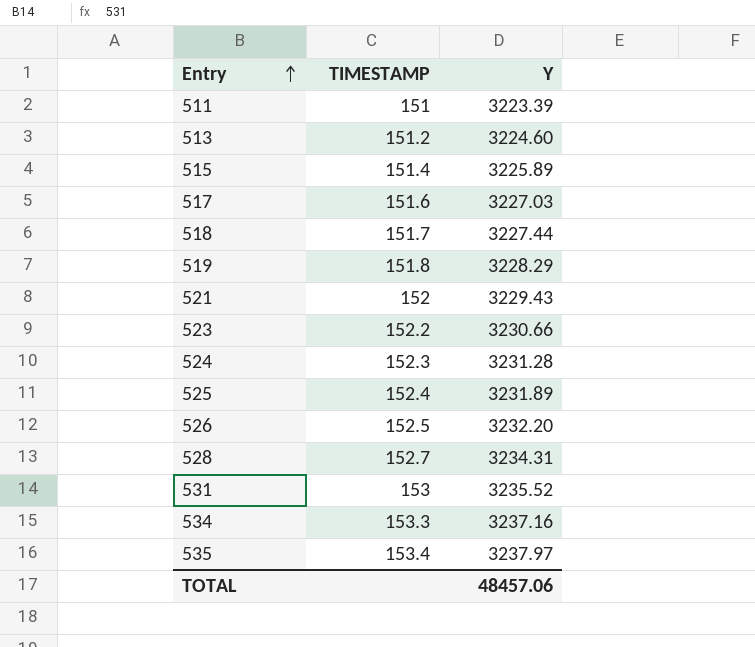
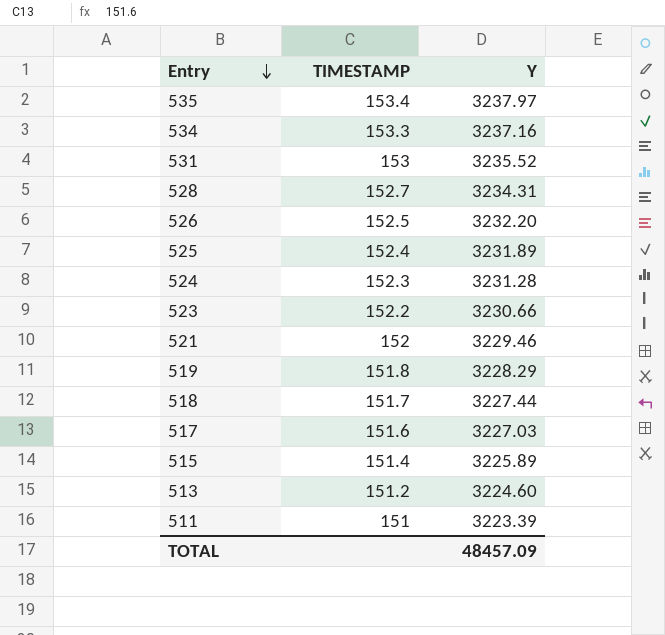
row order: Entry ascending -> Entry descending
521 | Y: 3229.43 -> 3229.46
TOTAL | Y: 48457.06 -> 48457.09

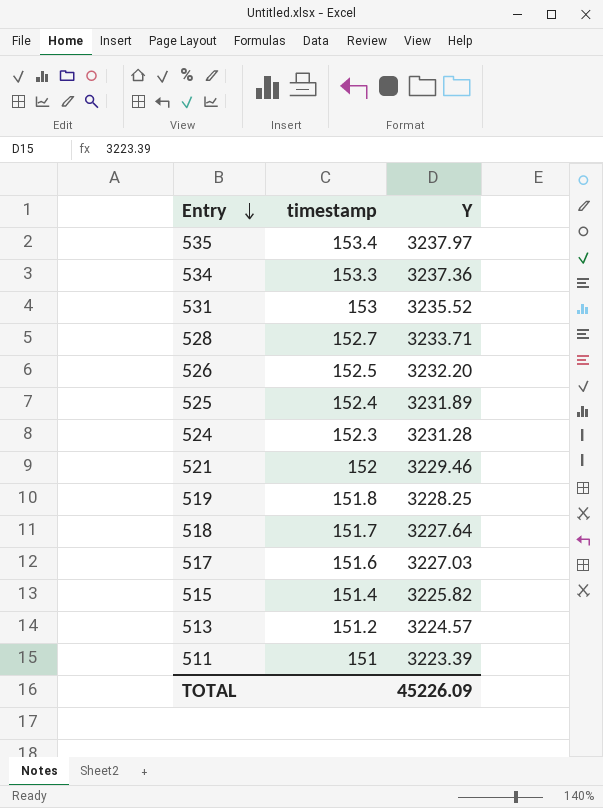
column name: TIMESTAMP -> timestamp
row 523: 152.2 | 3230.66 -> none
534 | Y: 3237.16 -> 3237.36
528 | Y: 3234.31 -> 3233.71
519 | Y: 3228.29 -> 3228.25
518 | Y: 3227.44 -> 3227.64
515 | Y: 3225.89 -> 3225.82
513 | Y: 3224.60 -> 3224.57
TOTAL | Y: 48457.09 -> 45226.09

